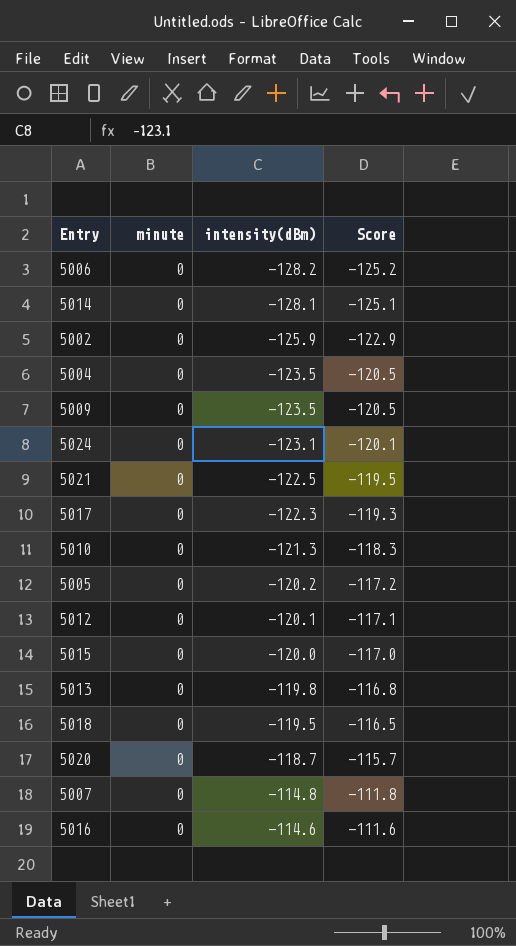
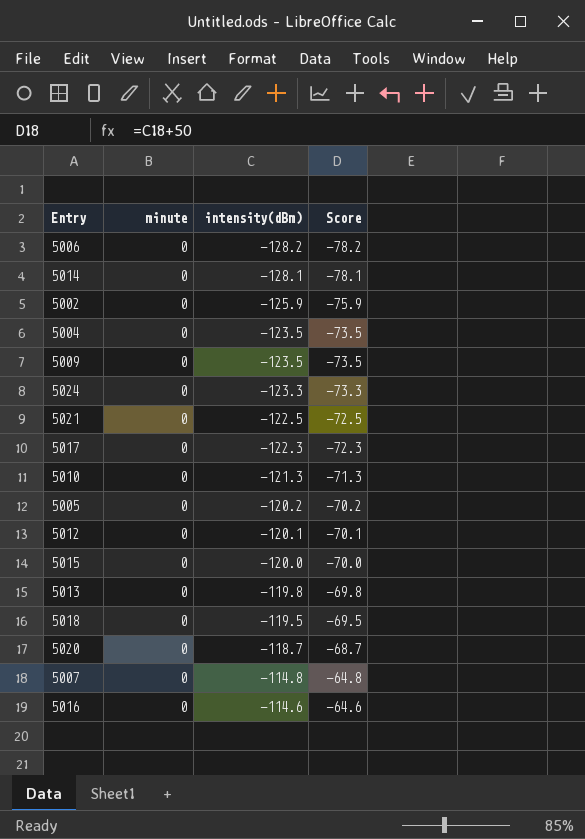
column Score | formula: [intensity(dBm)] + 3 -> [intensity(dBm)] + 50
5024 | intensity(dBm): -123.1 -> -123.3

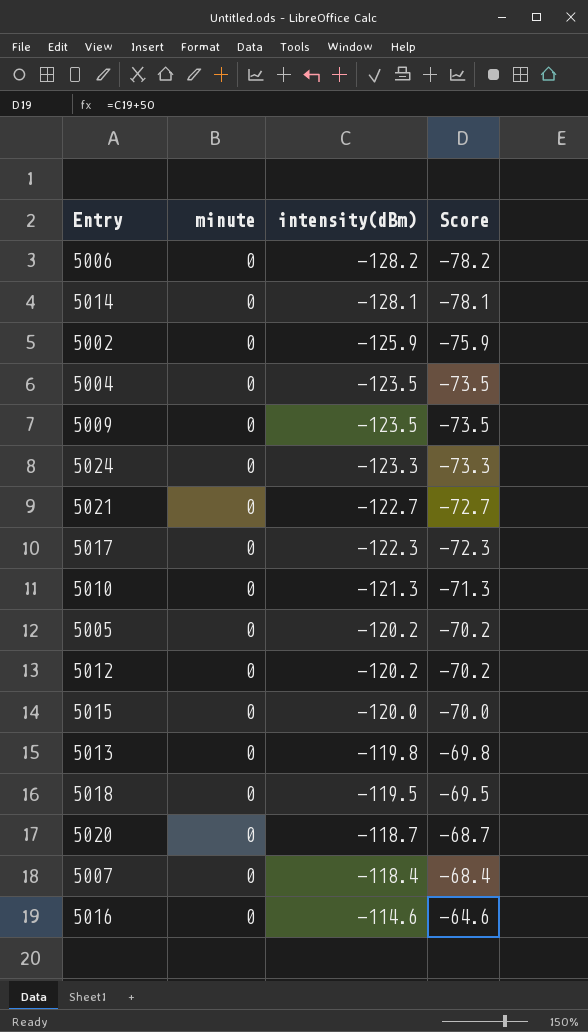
5021 | intensity(dBm): -122.5 -> -122.7
5021 | Score: -72.5 -> -72.7
5012 | intensity(dBm): -120.1 -> -120.2
5012 | Score: -70.1 -> -70.2
5007 | intensity(dBm): -114.8 -> -118.4
5007 | Score: -64.8 -> -68.4

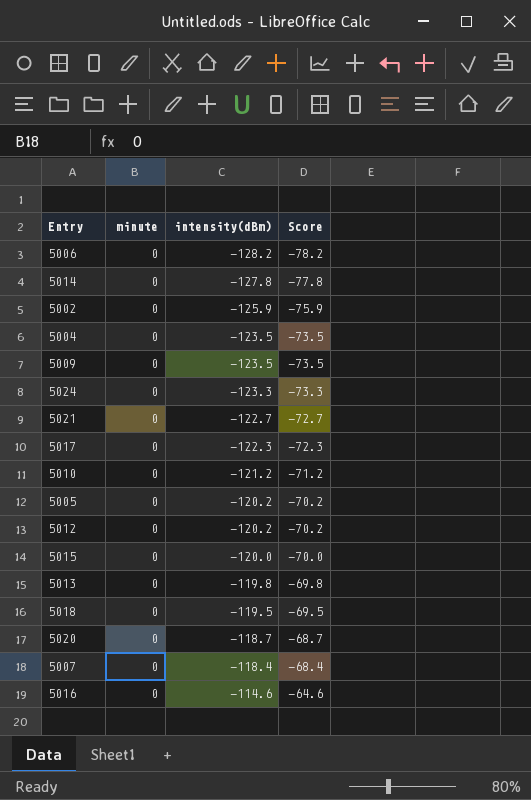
5014 | intensity(dBm): -128.1 -> -127.8
5014 | Score: -78.1 -> -77.8
5010 | intensity(dBm): -121.3 -> -121.2
5010 | Score: -71.3 -> -71.2

